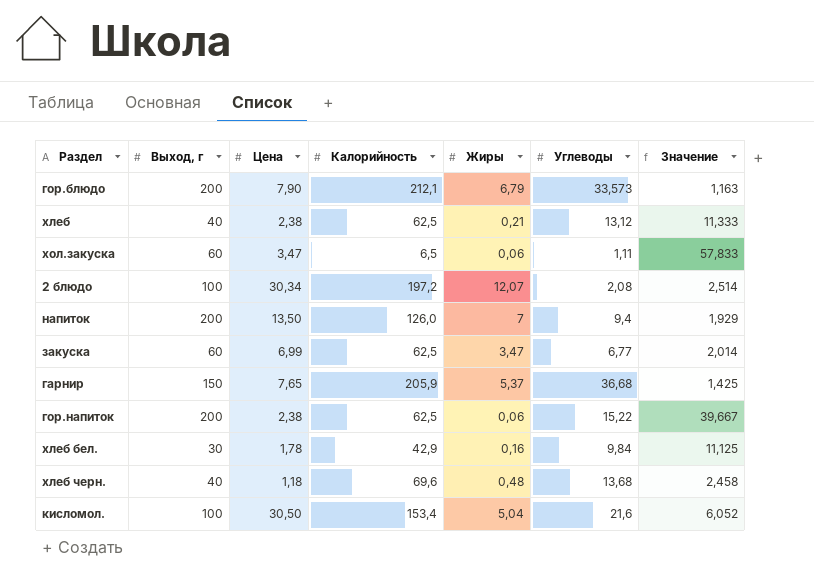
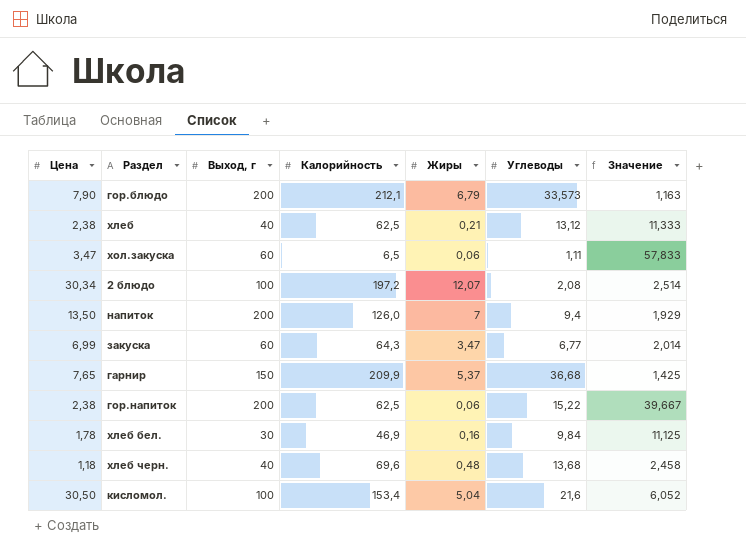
column Цена | position: 3 -> 1
закуска | Калорийность: 62,5 -> 64,3
гарнир | Калорийность: 205,9 -> 209,9
хлеб бел. | Калорийность: 42,9 -> 46,9

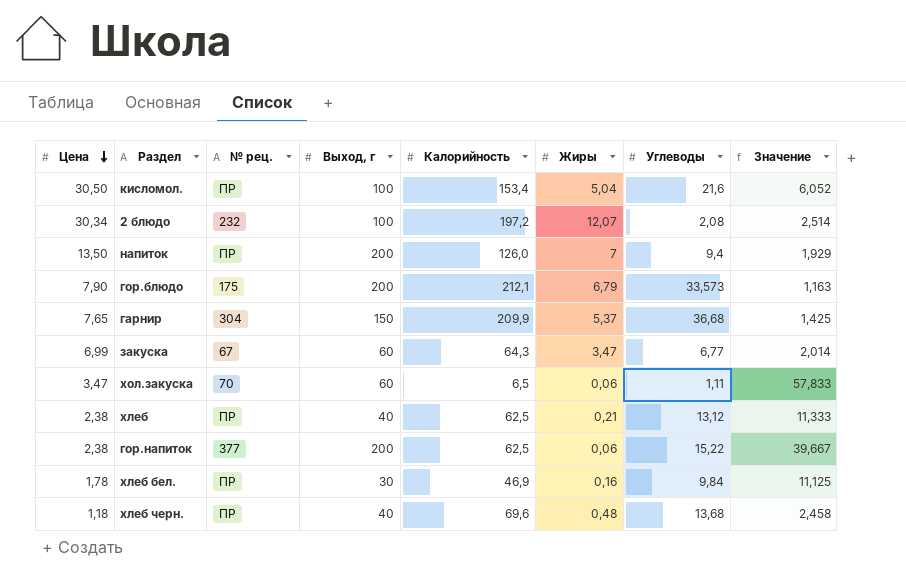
row order: none -> Цена descending
column № рец. | position: none -> 3

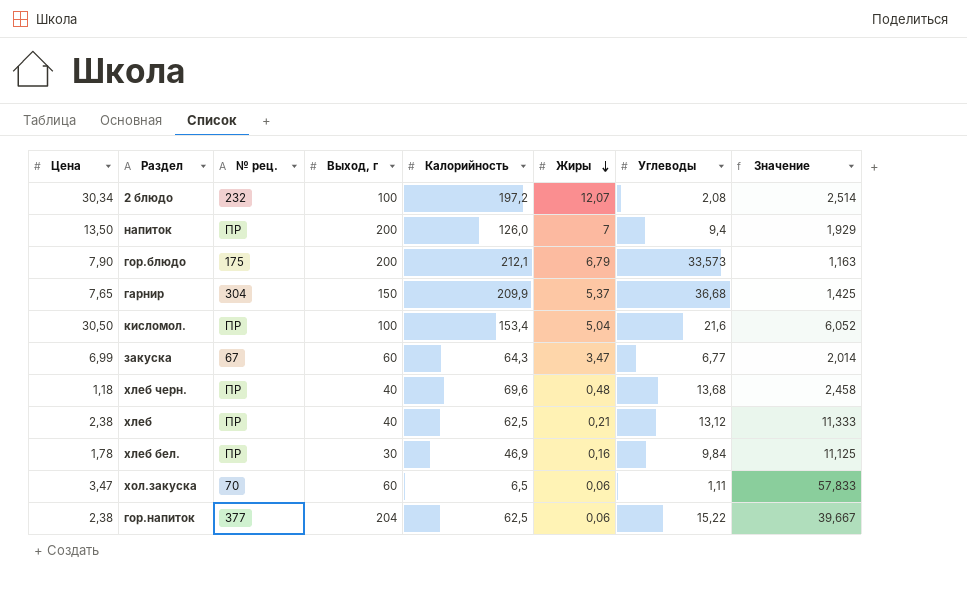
row order: Цена descending -> Жиры descending
гор.напиток | Выход, г: 200 -> 204

